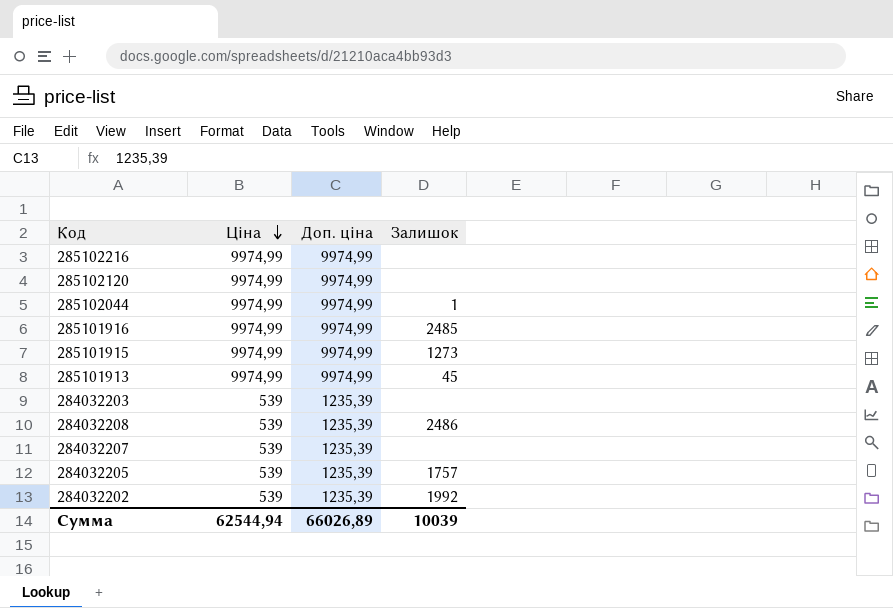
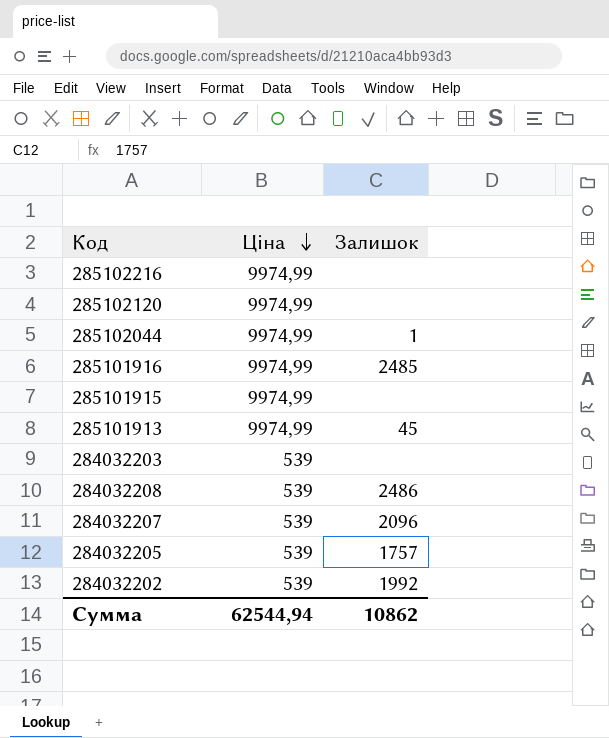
column Доп. ціна | position: 3 -> none
285101915 | Залишок: 1273 -> none
284032207 | Залишок: none -> 2096
Сумма | Залишок: 10039 -> 10862

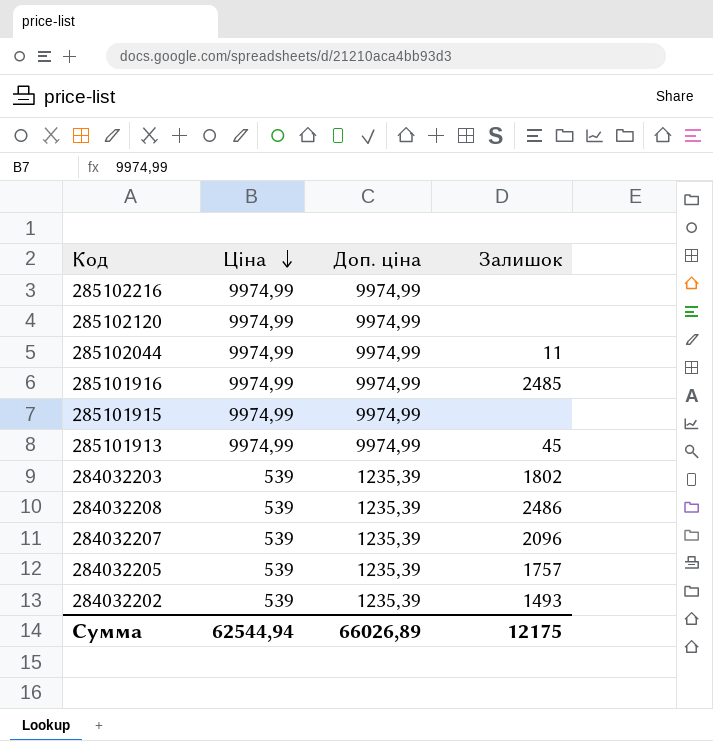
column Доп. ціна | position: none -> 3
285102044 | Залишок: 1 -> 11
284032203 | Залишок: none -> 1802
284032202 | Залишок: 1992 -> 1493
Сумма | Залишок: 10862 -> 12175

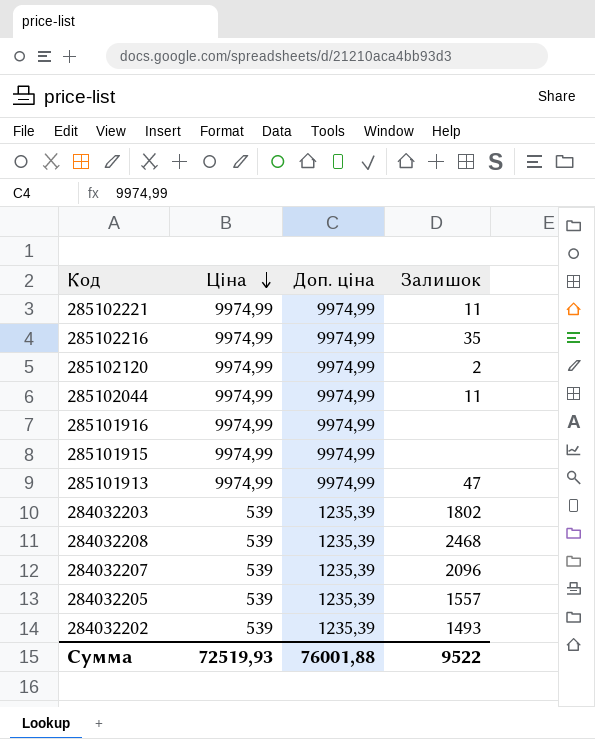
row 285102221: none -> 9974,99 | 9974,99 | 11
285102216 | Залишок: none -> 35
285102120 | Залишок: none -> 2
285101916 | Залишок: 2485 -> none
285101913 | Залишок: 45 -> 47
284032208 | Залишок: 2486 -> 2468
284032205 | Залишок: 1757 -> 1557
Сумма | Ціна: 62544,94 -> 72519,93
Сумма | Доп. ціна: 66026,89 -> 76001,88
Сумма | Залишок: 12175 -> 9522

